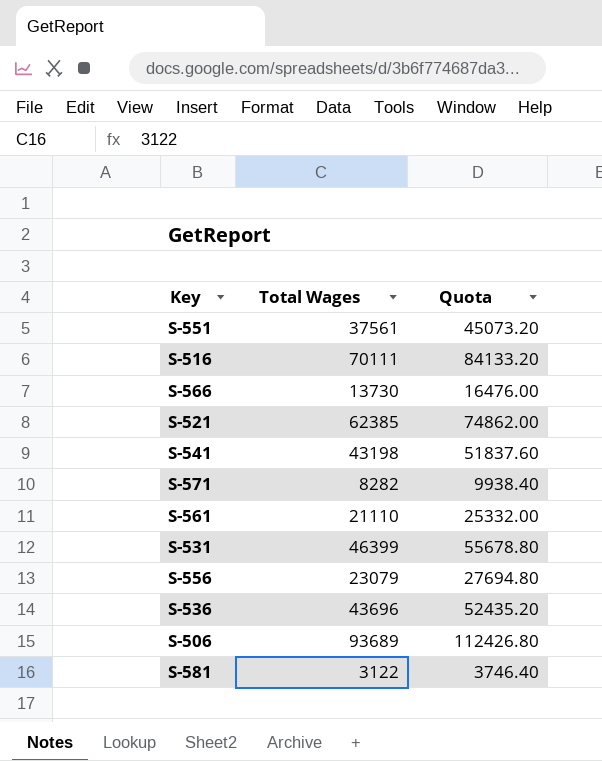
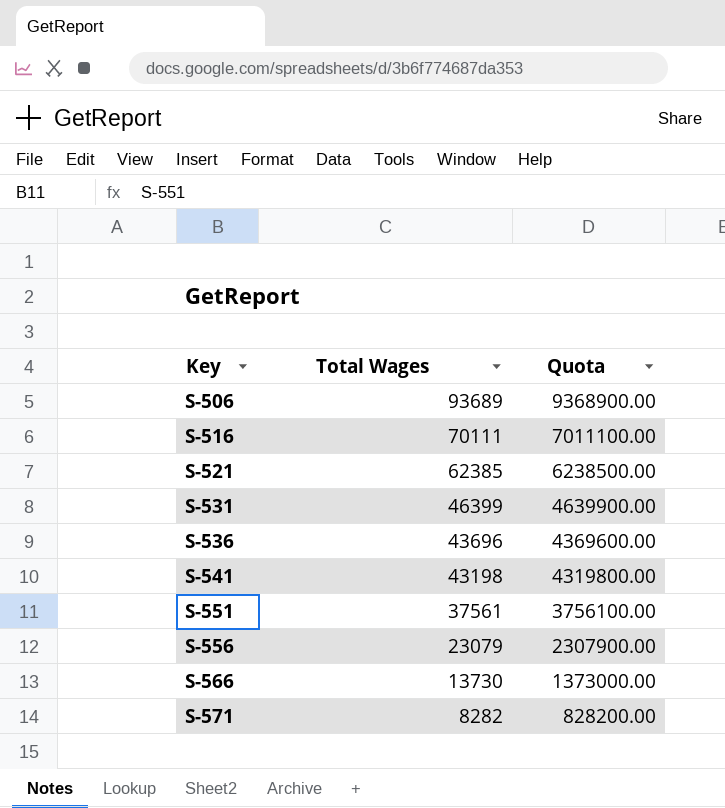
row order: none -> Key ascending
column Quota | formula: [Total Wages] * 1.2 -> [Total Wages] * 100
row S-561: 21110 | 25332.00 -> none
row S-581: 3122 | 3746.40 -> none

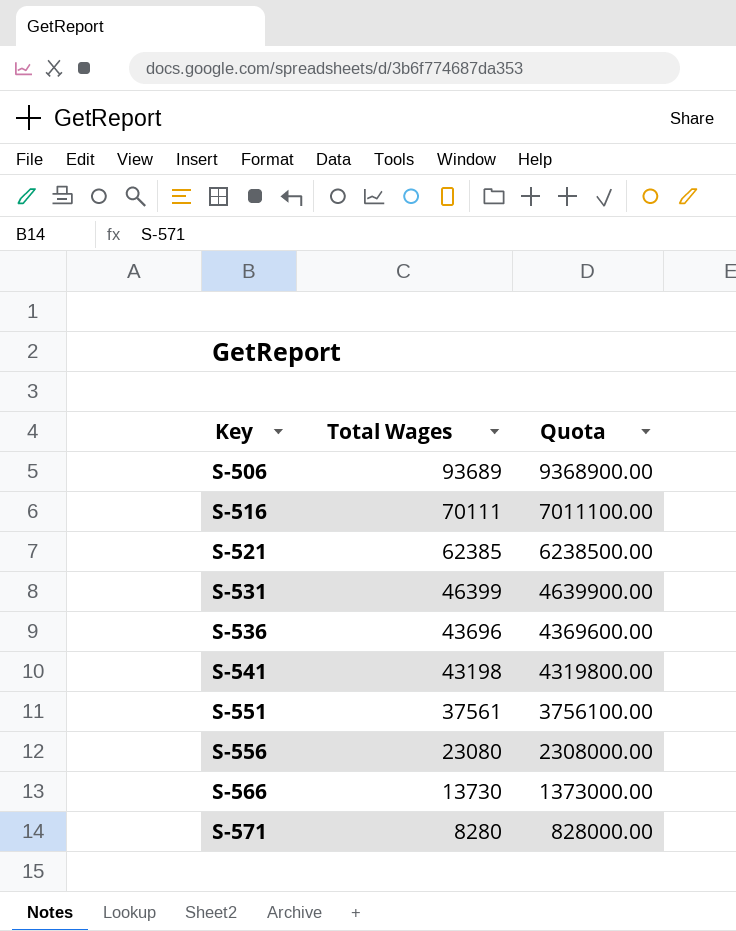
S-556 | Total Wages: 23079 -> 23080
S-556 | Quota: 2307900.00 -> 2308000.00
S-571 | Total Wages: 8282 -> 8280
S-571 | Quota: 828200.00 -> 828000.00

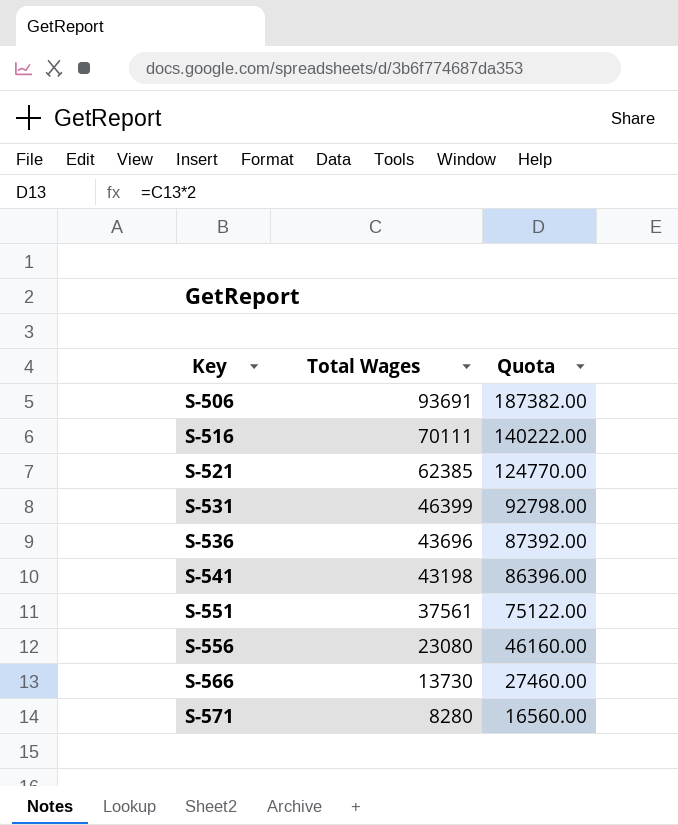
column Quota | formula: [Total Wages] * 100 -> [Total Wages] * 2
S-506 | Total Wages: 93689 -> 93691

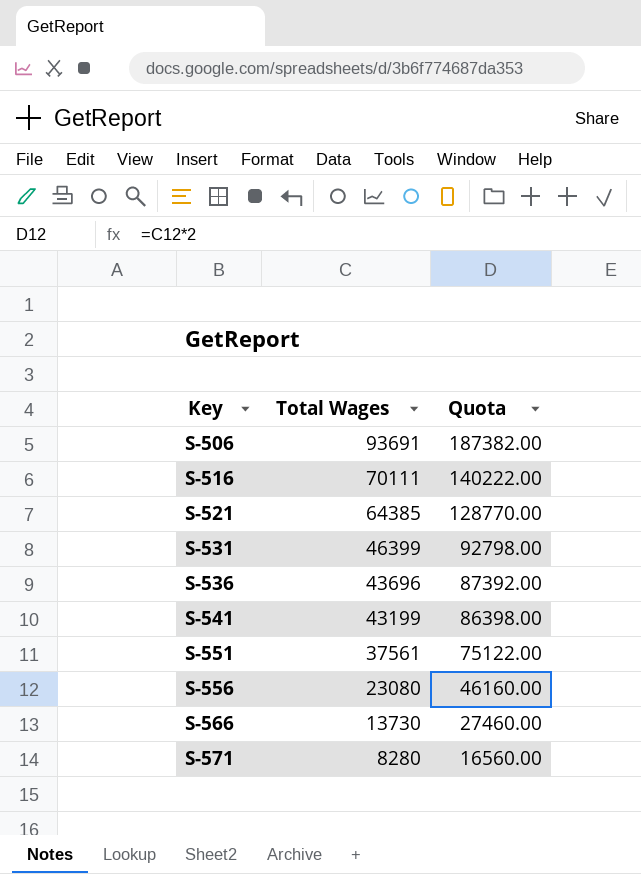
S-521 | Total Wages: 62385 -> 64385
S-521 | Quota: 124770.00 -> 128770.00
S-541 | Total Wages: 43198 -> 43199
S-541 | Quota: 86396.00 -> 86398.00

